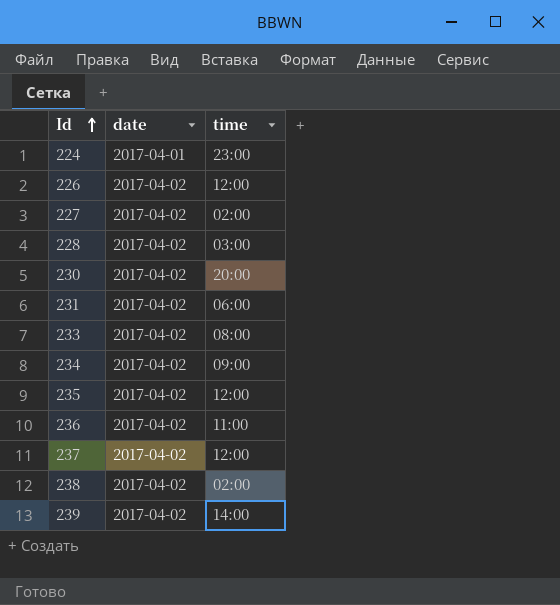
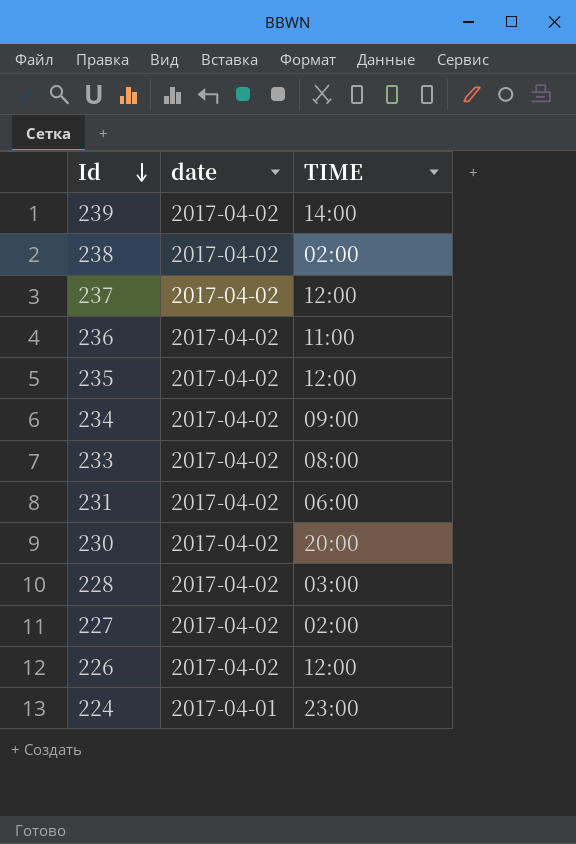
row order: Id ascending -> Id descending
column name: time -> TIME

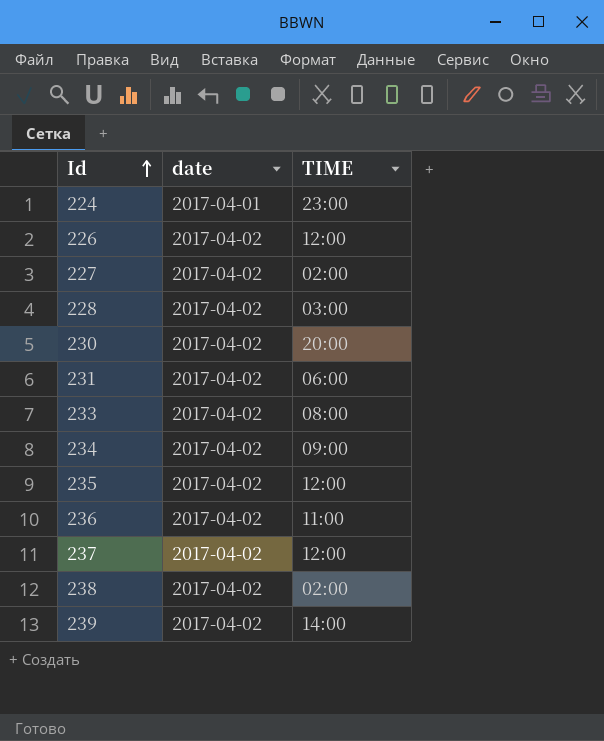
row order: Id descending -> Id ascending

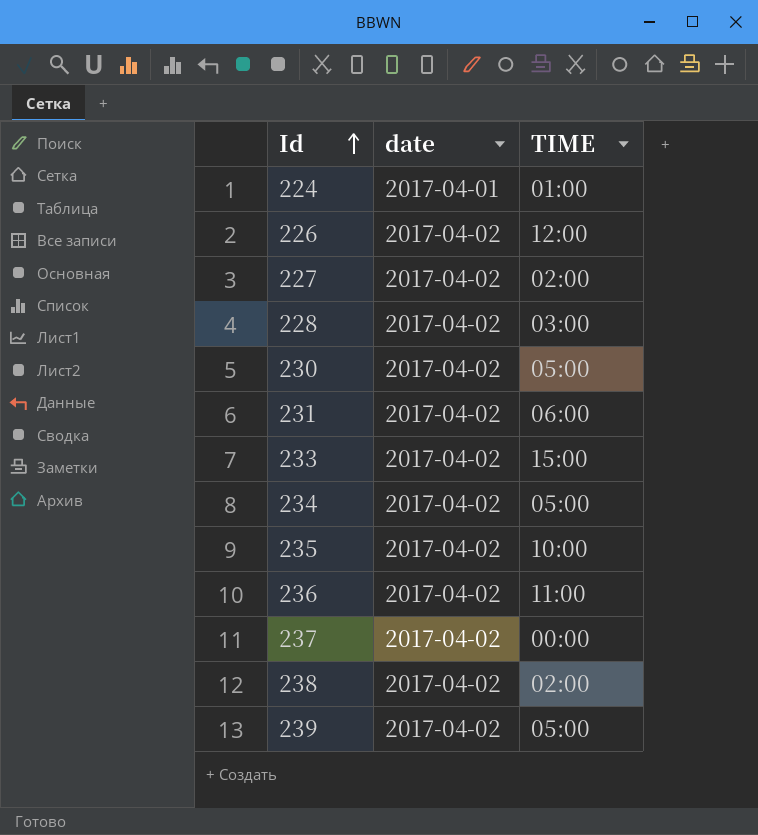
224 | TIME: 23:00 -> 01:00
230 | TIME: 20:00 -> 05:00
233 | TIME: 08:00 -> 15:00
234 | TIME: 09:00 -> 05:00
235 | TIME: 12:00 -> 10:00
237 | TIME: 12:00 -> 00:00
239 | TIME: 14:00 -> 05:00

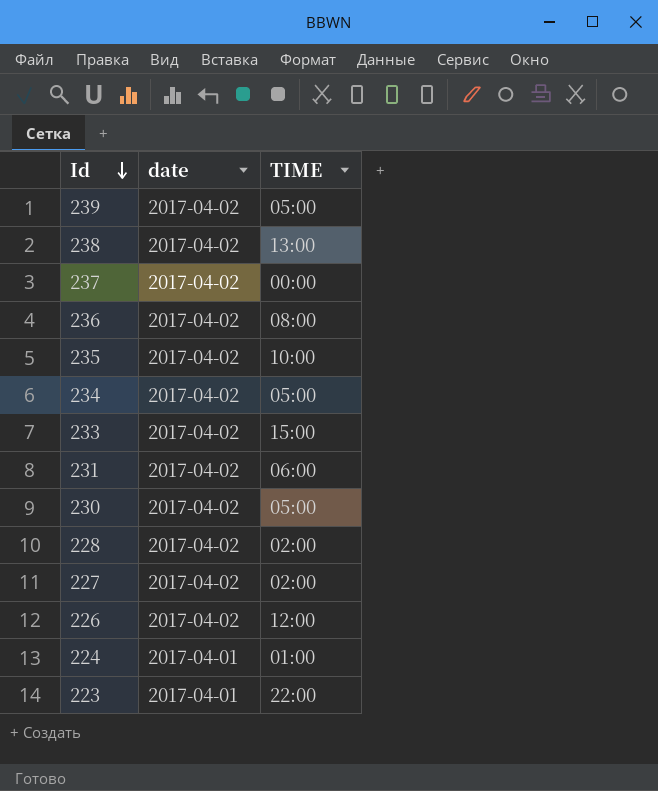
row order: Id ascending -> Id descending
238 | TIME: 02:00 -> 13:00
236 | TIME: 11:00 -> 08:00
228 | TIME: 03:00 -> 02:00
row 223: none -> 2017-04-01 | 22:00

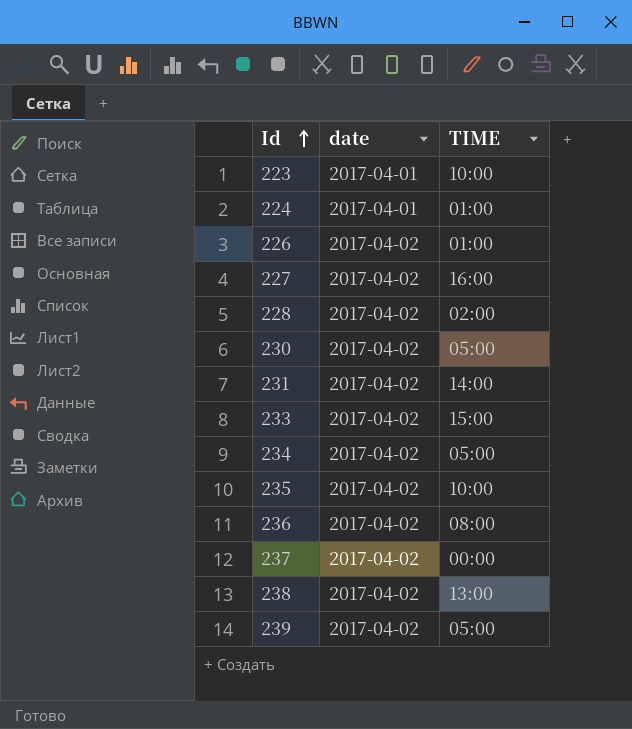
row order: Id descending -> Id ascending
223 | TIME: 22:00 -> 10:00
226 | TIME: 12:00 -> 01:00
227 | TIME: 02:00 -> 16:00
231 | TIME: 06:00 -> 14:00

